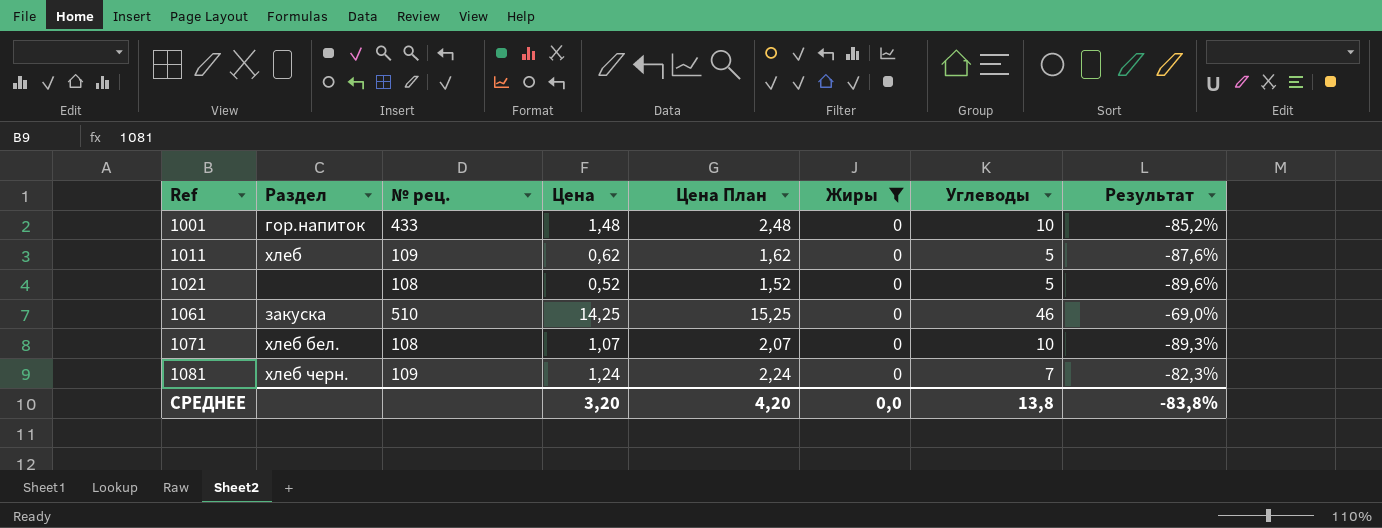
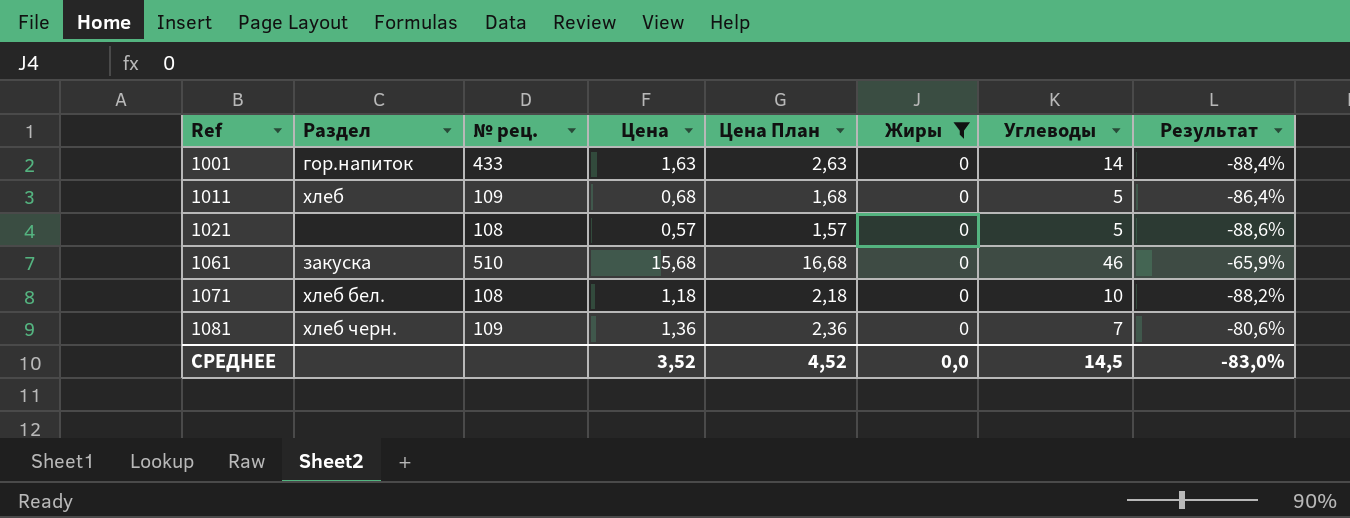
1001 | Цена: 1,48 -> 1,63
1001 | Цена План: 2,48 -> 2,63
1001 | Углеводы: 10 -> 14
1001 | Результат: -85,2% -> -88,4%
1011 | Цена: 0,62 -> 0,68
1011 | Цена План: 1,62 -> 1,68
1011 | Результат: -87,6% -> -86,4%
1021 | Цена: 0,52 -> 0,57
1021 | Цена План: 1,52 -> 1,57
1021 | Результат: -89,6% -> -88,6%
1061 | Цена: 14,25 -> 15,68
1061 | Цена План: 15,25 -> 16,68
1061 | Результат: -69,0% -> -65,9%
1071 | Цена: 1,07 -> 1,18
1071 | Цена План: 2,07 -> 2,18
1071 | Результат: -89,3% -> -88,2%
1081 | Цена: 1,24 -> 1,36
1081 | Цена План: 2,24 -> 2,36
1081 | Результат: -82,3% -> -80,6%
СРЕДНЕЕ | Цена: 3,20 -> 3,52
СРЕДНЕЕ | Цена План: 4,20 -> 4,52
СРЕДНЕЕ | Углеводы: 13,8 -> 14,5
СРЕДНЕЕ | Результат: -83,8% -> -83,0%

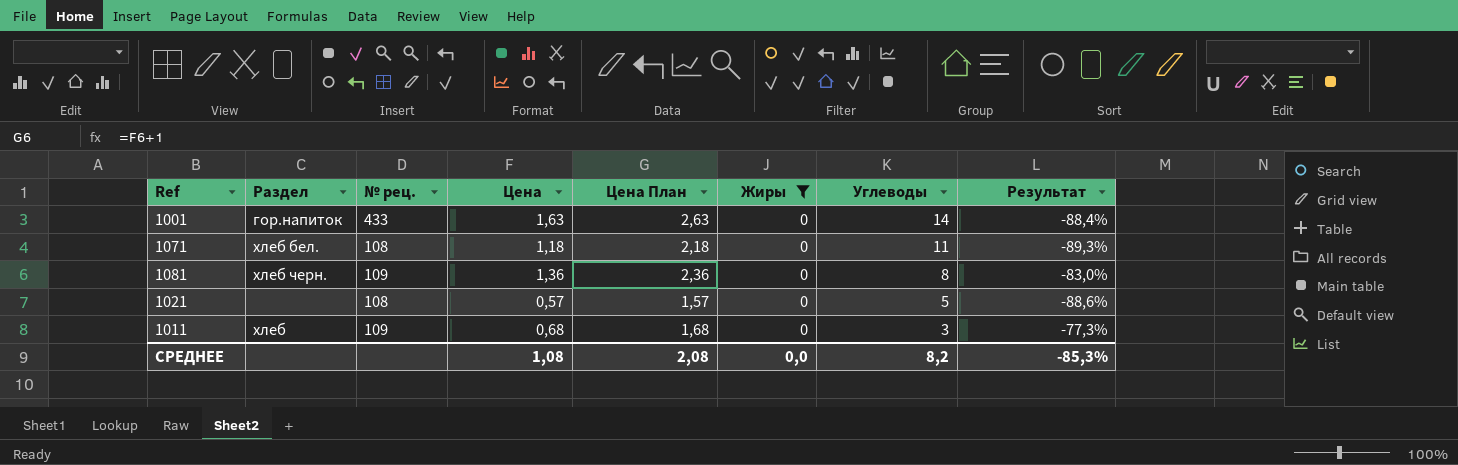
row order: Ref ascending -> Углеводы descending
row 1061: закуска | 510 | 15,68 | 16,68 | 0 | 46 | -65,9% -> none
1071 | Углеводы: 10 -> 11
1071 | Результат: -88,2% -> -89,3%
1081 | Углеводы: 7 -> 8
1081 | Результат: -80,6% -> -83,0%
1011 | Углеводы: 5 -> 3
1011 | Результат: -86,4% -> -77,3%
СРЕДНЕЕ | Цена: 3,52 -> 1,08
СРЕДНЕЕ | Цена План: 4,52 -> 2,08
СРЕДНЕЕ | Углеводы: 14,5 -> 8,2
СРЕДНЕЕ | Результат: -83,0% -> -85,3%

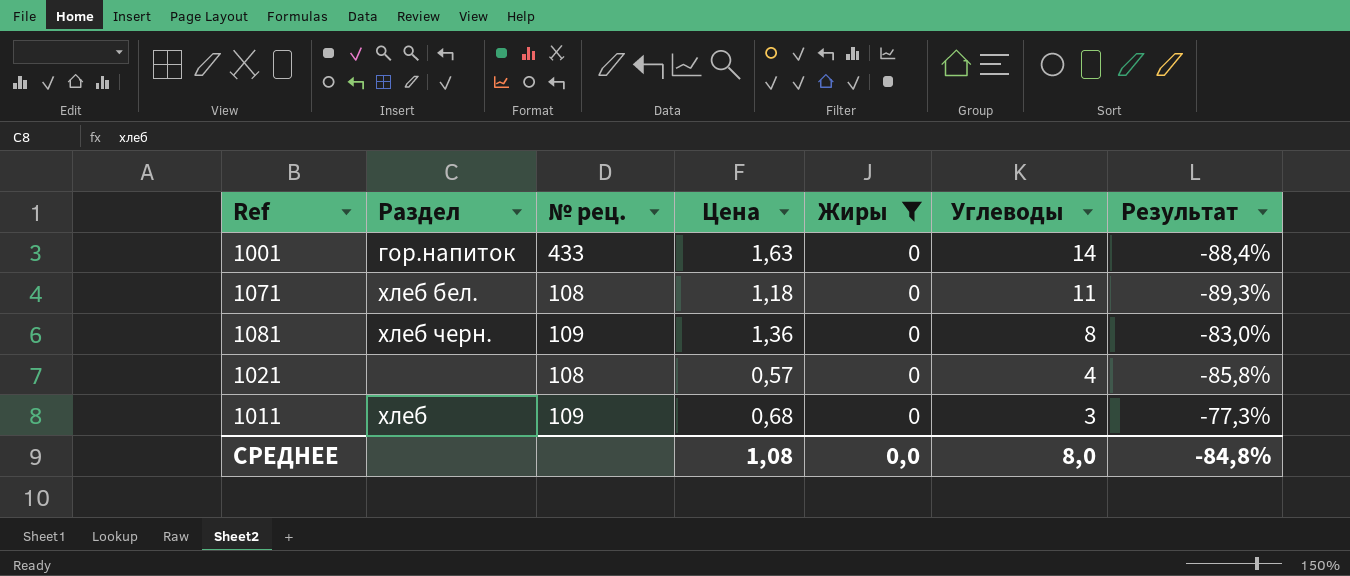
column Цена План | formula: [Цена] + 1 -> none
1021 | Углеводы: 5 -> 4
1021 | Результат: -88,6% -> -85,8%
СРЕДНЕЕ | Углеводы: 8,2 -> 8,0
СРЕДНЕЕ | Результат: -85,3% -> -84,8%

